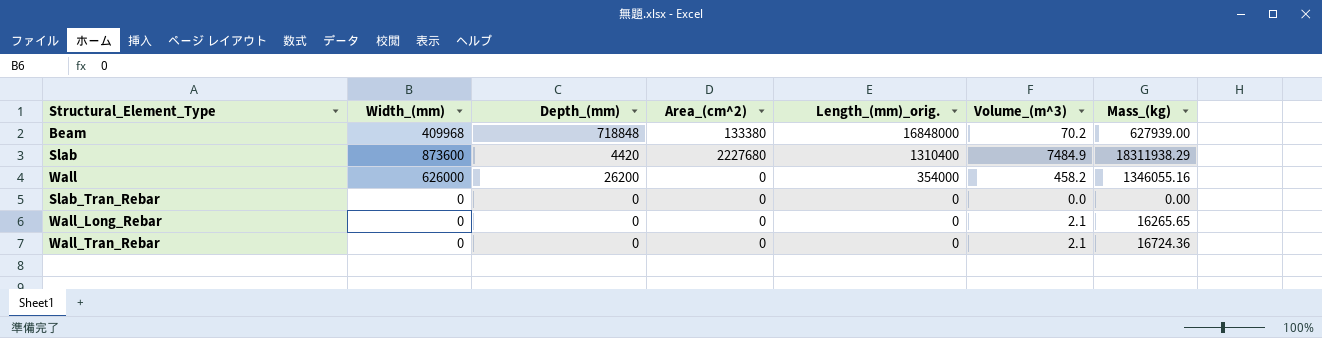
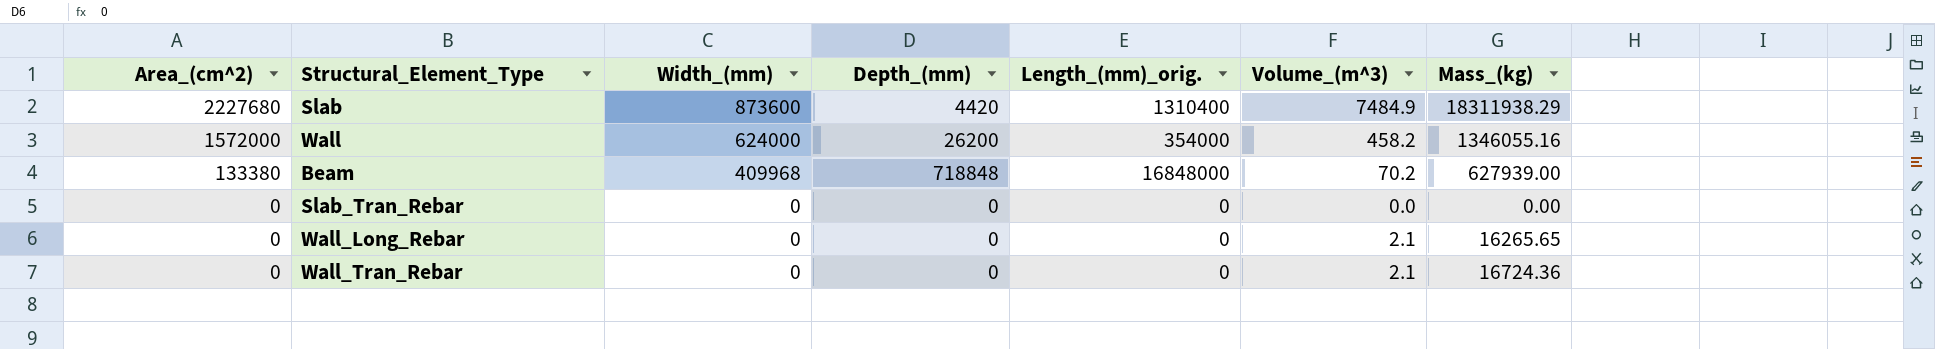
row order: Length_(mm)_orig. descending -> Area_(cm^2) descending
column Area_(cm^2) | position: 4 -> 1
Wall | Area_(cm^2): 0 -> 1572000
Wall | Width_(mm): 626000 -> 624000

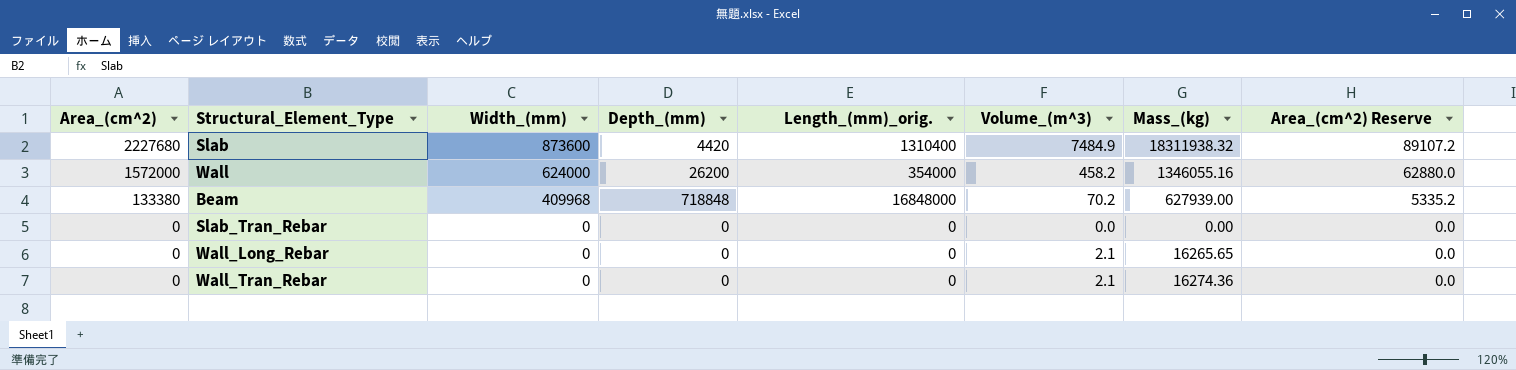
column Area_(cm^2) Reserve | formula: none -> [Area_(cm^2)] * 0.04
Slab | Mass_(kg): 18311938.29 -> 18311938.32
Wall_Tran_Rebar | Mass_(kg): 16724.36 -> 16274.36

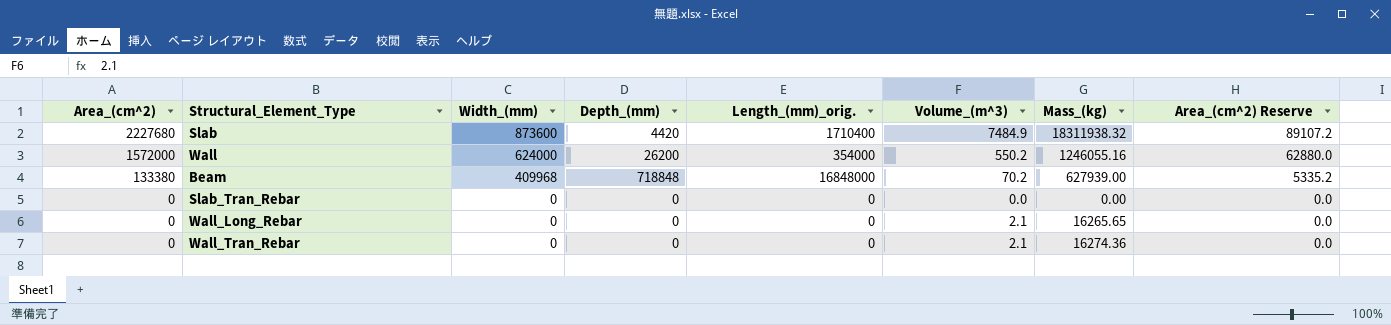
Slab | Length_(mm)_orig.: 1310400 -> 1710400
Wall | Volume_(m^3): 458.2 -> 550.2
Wall | Mass_(kg): 1346055.16 -> 1246055.16

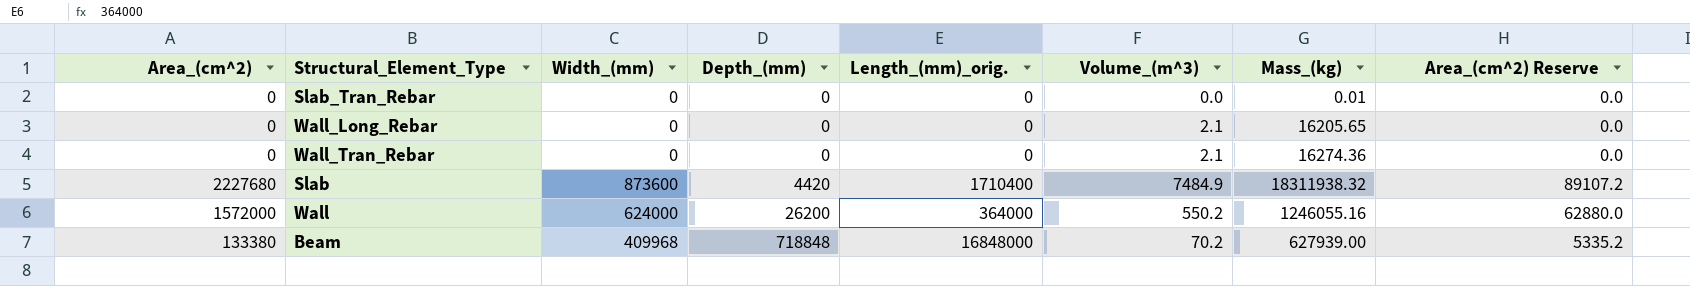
row order: Area_(cm^2) descending -> Depth_(mm) ascending
Slab_Tran_Rebar | Mass_(kg): 0.00 -> 0.01
Wall_Long_Rebar | Mass_(kg): 16265.65 -> 16205.65
Wall | Length_(mm)_orig.: 354000 -> 364000

